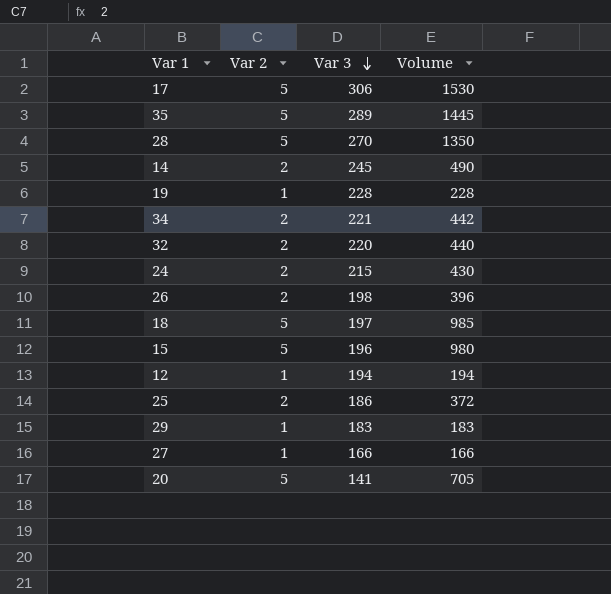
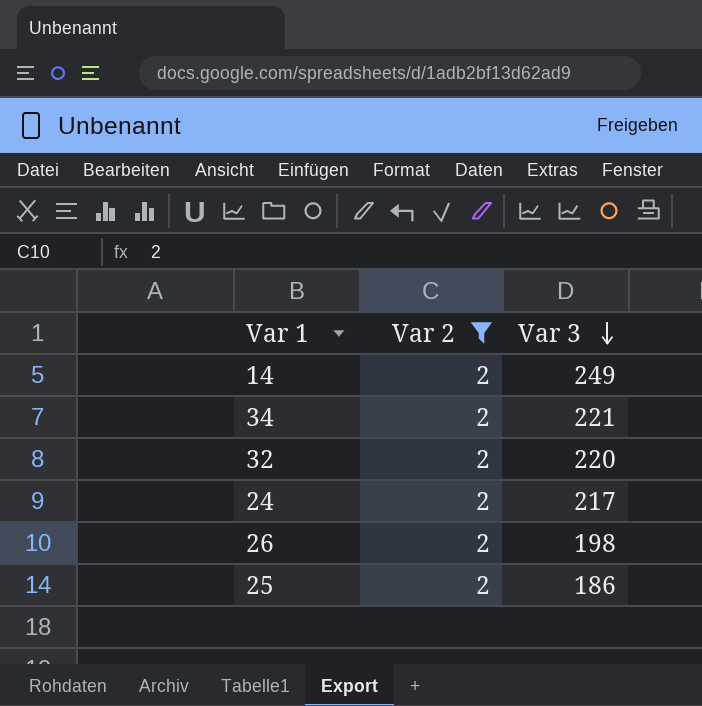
filter: none -> Var 2 = 2
column Volume | formula: [Var 2] * [Var 3] -> none
14 | Var 3: 245 -> 249
24 | Var 3: 215 -> 217

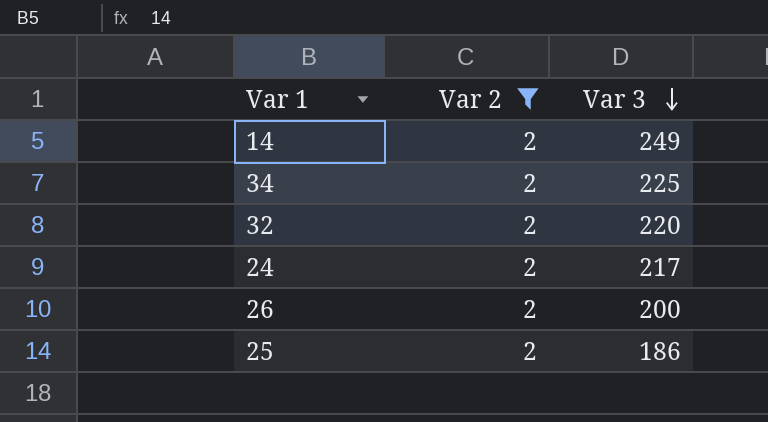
34 | Var 3: 221 -> 225
26 | Var 3: 198 -> 200

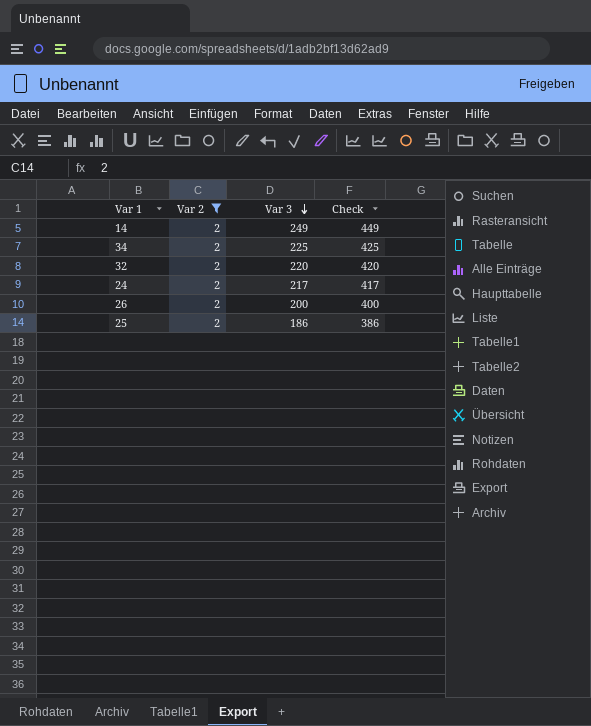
column Check | formula: none -> [Var 3] + 200

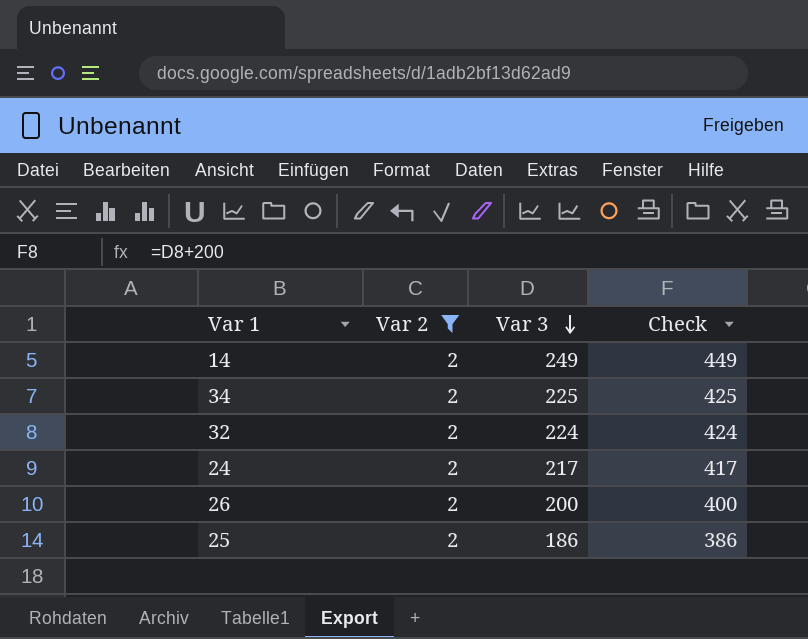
32 | Var 3: 220 -> 224
32 | Check: 420 -> 424

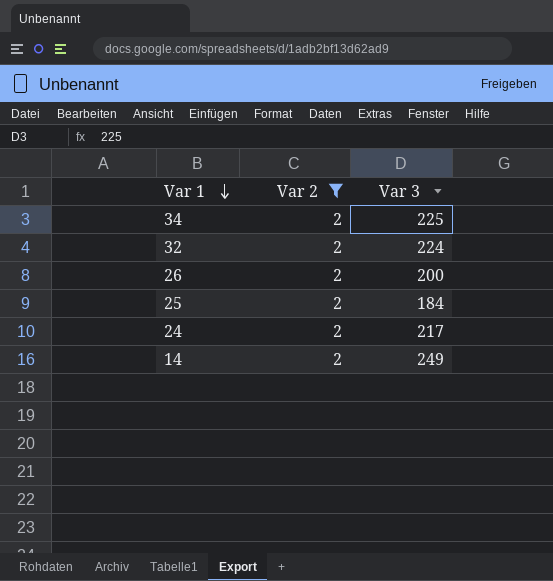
row order: Var 3 descending -> Var 1 descending
column Check | formula: [Var 3] + 200 -> none
25 | Var 3: 186 -> 184

